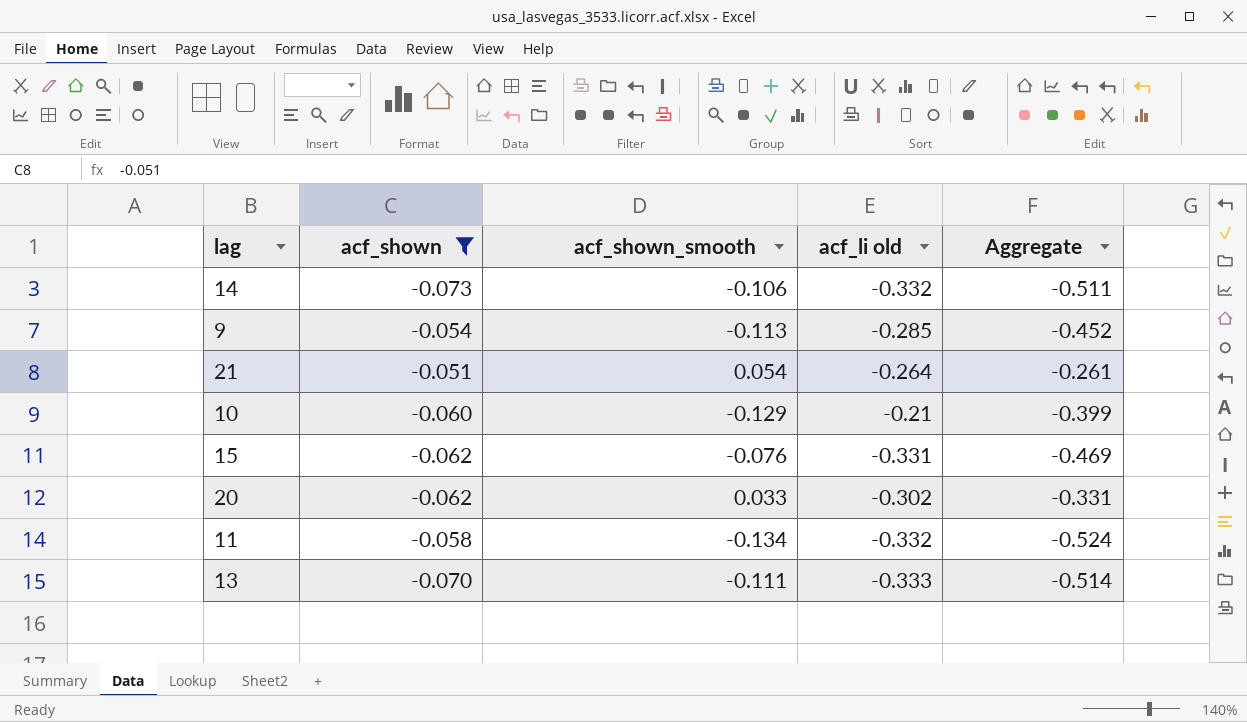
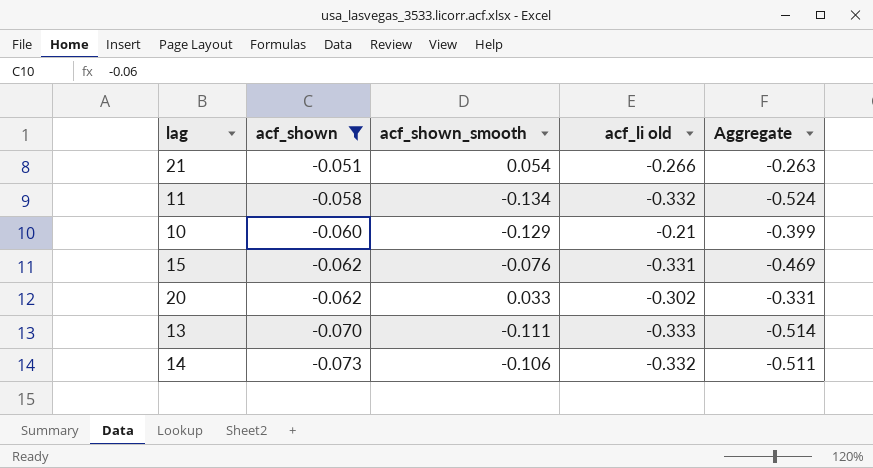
row order: none -> acf_shown descending
row 9: -0.054 | -0.113 | -0.285 | -0.452 -> none
21 | acf_li old: -0.264 -> -0.266
21 | Aggregate: -0.261 -> -0.263

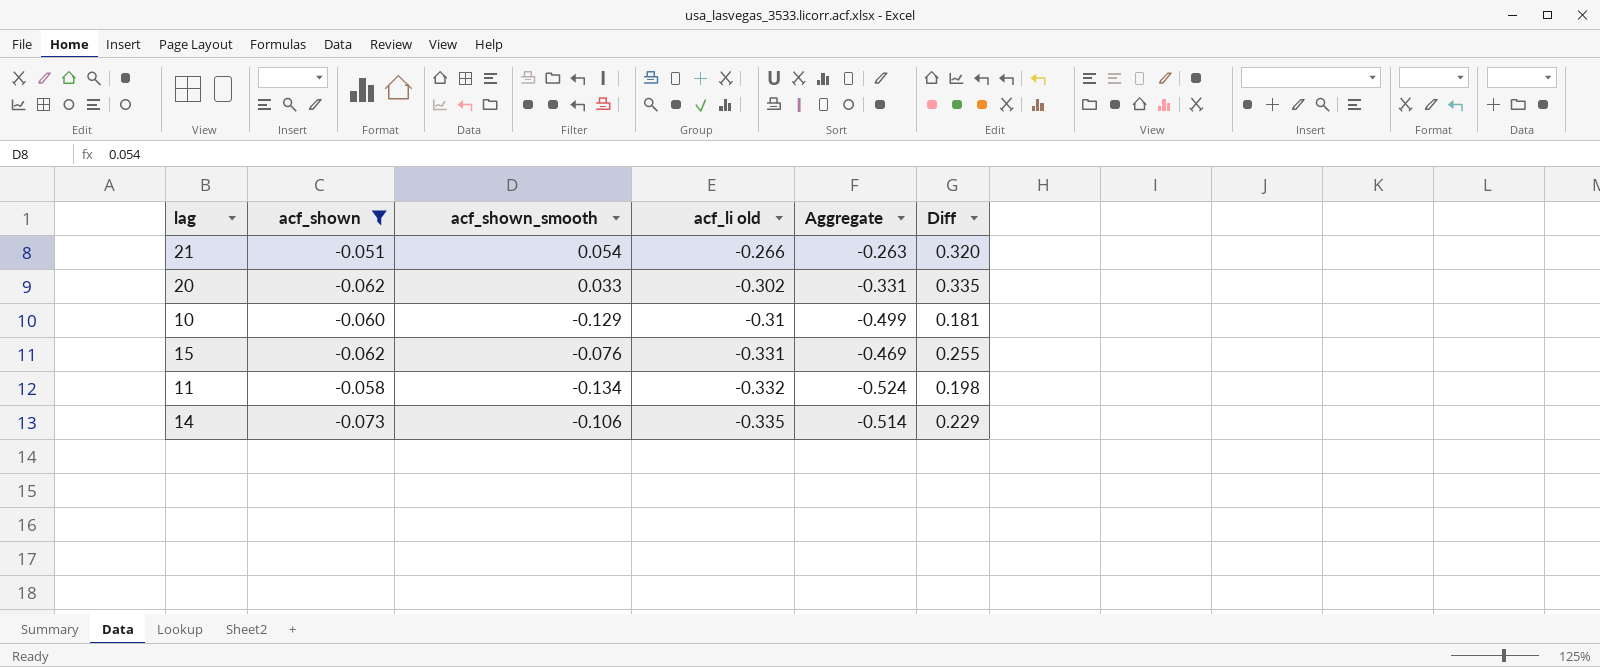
row order: acf_shown descending -> acf_li old descending
column Diff | formula: none -> [acf_shown_smooth] - [acf_li old]
row 13: -0.070 | -0.111 | -0.333 | -0.514 -> none
10 | acf_li old: -0.21 -> -0.31
10 | Aggregate: -0.399 -> -0.499
14 | acf_li old: -0.332 -> -0.335
14 | Aggregate: -0.511 -> -0.514

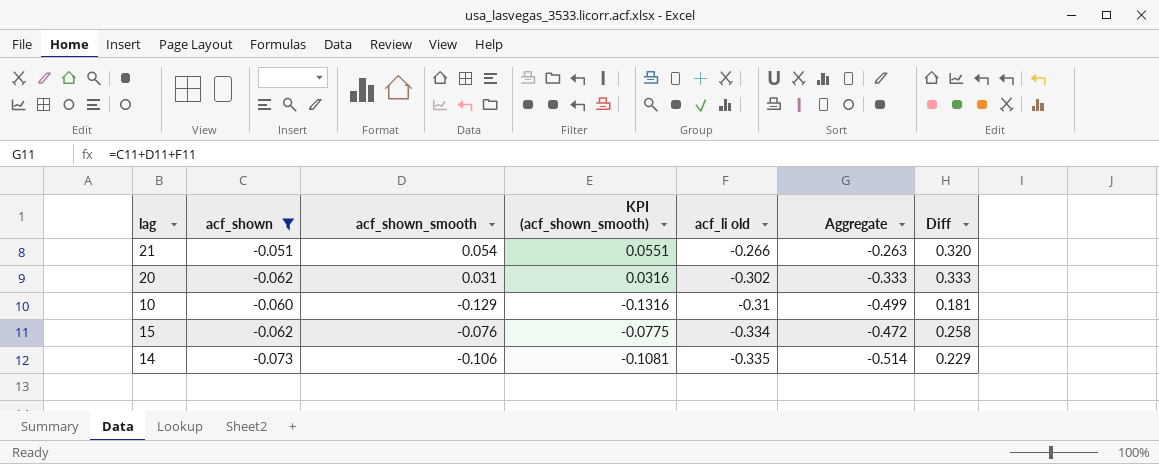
column KPI (acf_shown_smooth) | formula: none -> [acf_shown_smooth] * 1.02
row 11: -0.058 | -0.134 | -0.332 | -0.524 | 0.198 -> none
20 | acf_shown_smooth: 0.033 -> 0.031
20 | Aggregate: -0.331 -> -0.333
20 | Diff: 0.335 -> 0.333
15 | acf_li old: -0.331 -> -0.334
15 | Aggregate: -0.469 -> -0.472
15 | Diff: 0.255 -> 0.258

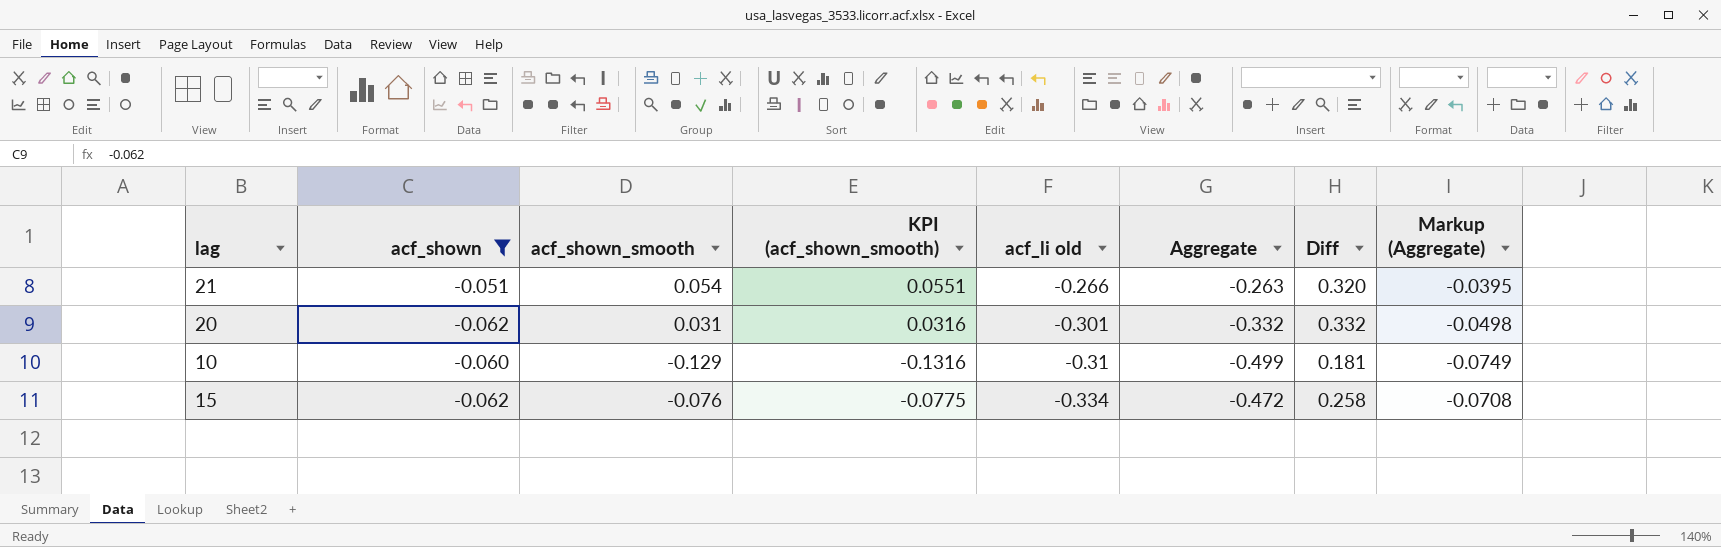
column Markup (Aggregate) | formula: none -> [Aggregate] * 0.15
row 14: -0.073 | -0.106 | -0.1081 | -0.335 | -0.514 | 0.229 -> none
20 | acf_li old: -0.302 -> -0.301
20 | Aggregate: -0.333 -> -0.332
20 | Diff: 0.333 -> 0.332

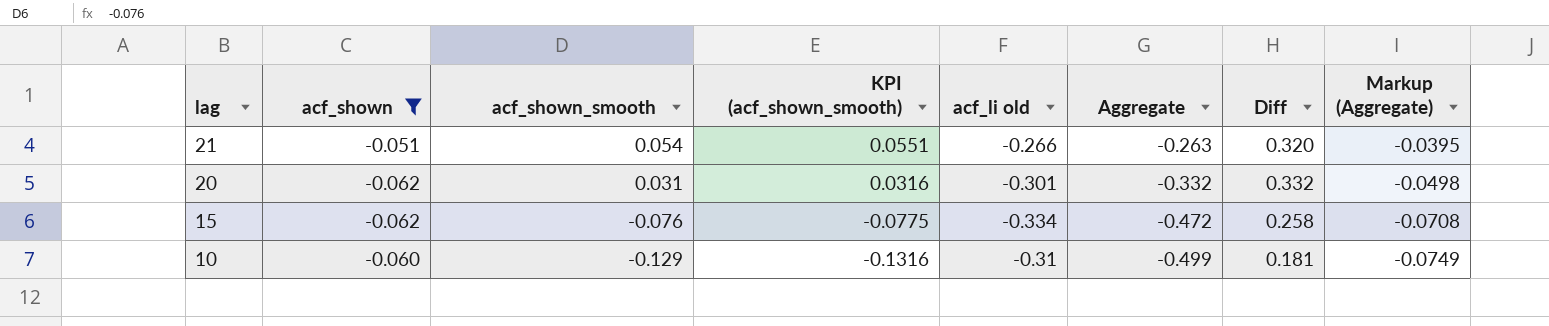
row order: acf_li old descending -> lag descending

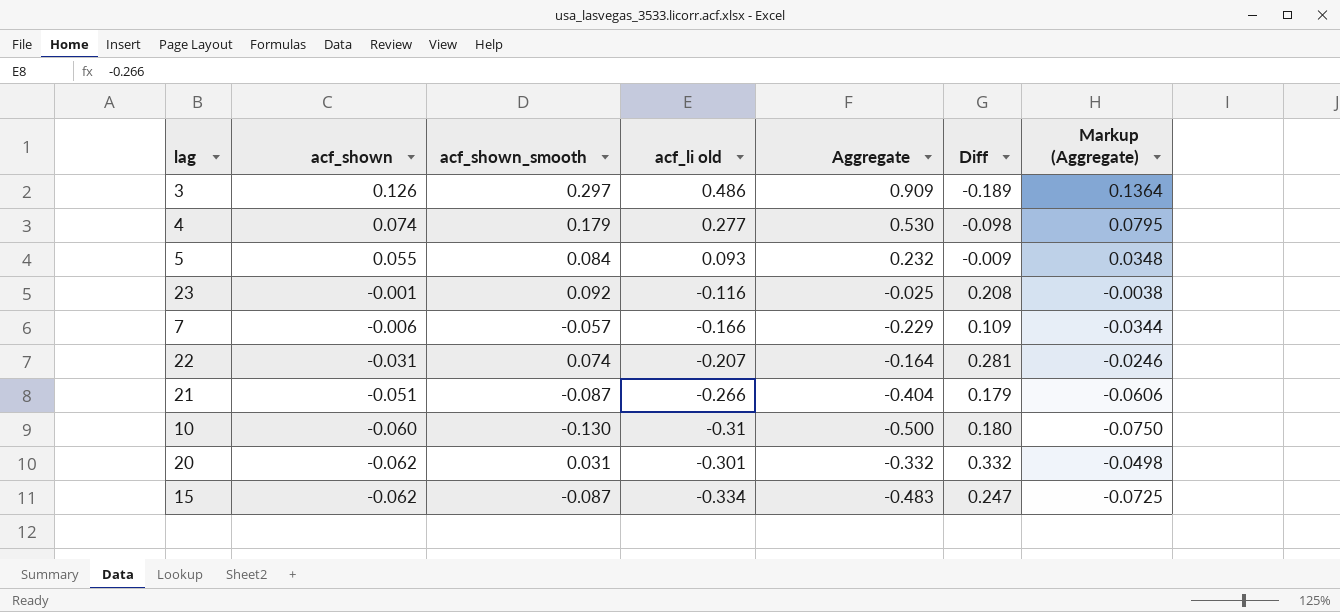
filter: acf_shown <= -0.051 -> none
row order: lag descending -> acf_shown descending
column KPI (acf_shown_smooth) | formula: [acf_shown_smooth] * 1.02 -> none
21 | acf_shown_smooth: 0.054 -> -0.087
21 | Aggregate: -0.263 -> -0.404
21 | Diff: 0.320 -> 0.179
21 | Markup (Aggregate): -0.0395 -> -0.0606
10 | acf_shown_smooth: -0.129 -> -0.130
10 | Aggregate: -0.499 -> -0.500
10 | Diff: 0.181 -> 0.180
10 | Markup (Aggregate): -0.0749 -> -0.0750
15 | acf_shown_smooth: -0.076 -> -0.087
15 | Aggregate: -0.472 -> -0.483
15 | Diff: 0.258 -> 0.247
15 | Markup (Aggregate): -0.0708 -> -0.0725

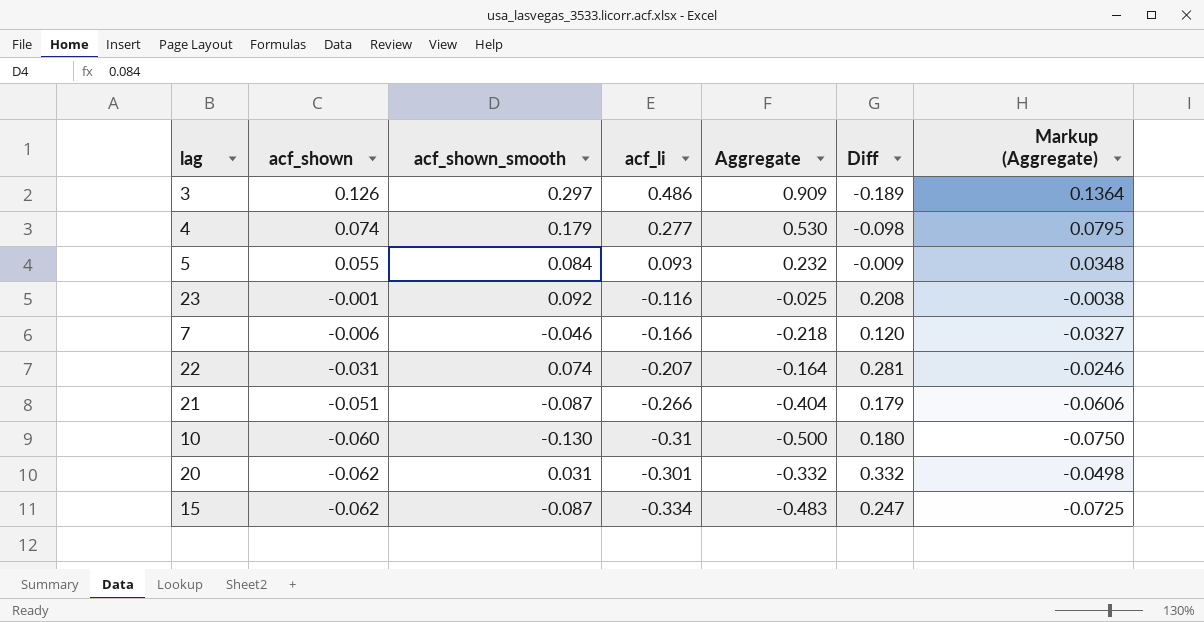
column name: acf_li old -> acf_li
7 | acf_shown_smooth: -0.057 -> -0.046
7 | Aggregate: -0.229 -> -0.218
7 | Diff: 0.109 -> 0.120
7 | Markup (Aggregate): -0.0344 -> -0.0327

